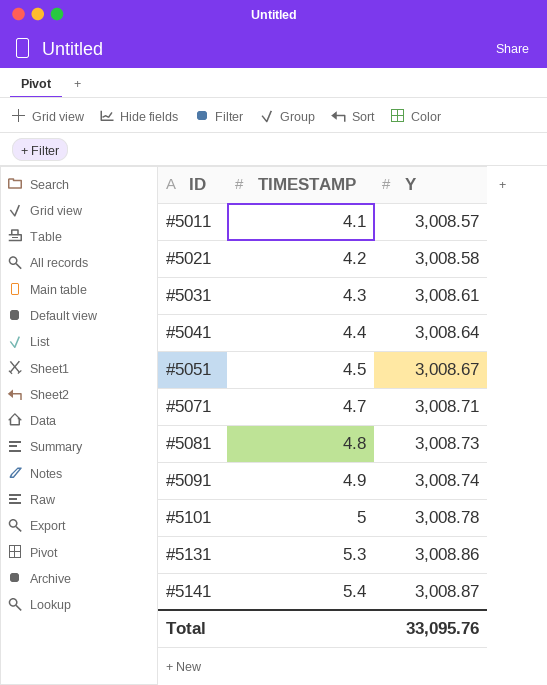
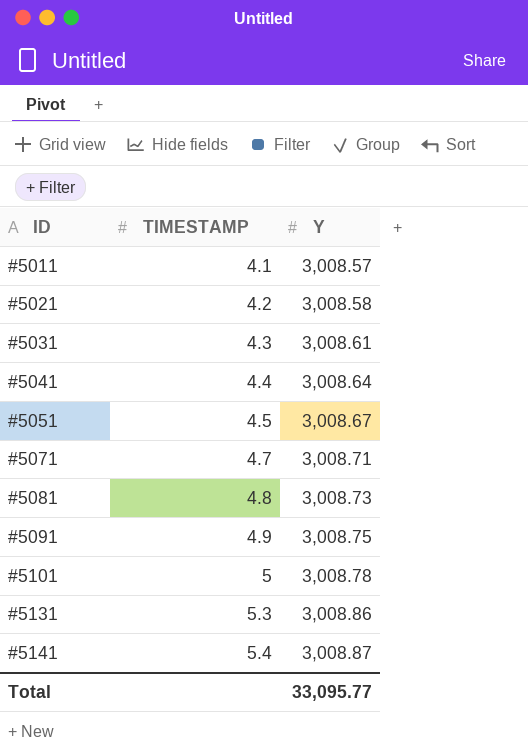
#5091 | Y: 3,008.74 -> 3,008.75
Total | Y: 33,095.76 -> 33,095.77

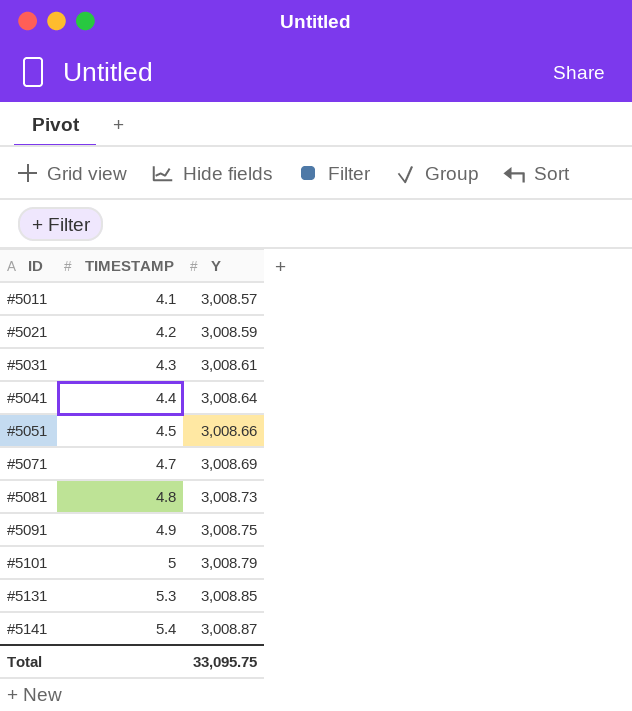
#5021 | Y: 3,008.58 -> 3,008.59
#5051 | Y: 3,008.67 -> 3,008.66
#5071 | Y: 3,008.71 -> 3,008.69
#5101 | Y: 3,008.78 -> 3,008.79
#5131 | Y: 3,008.86 -> 3,008.85
Total | Y: 33,095.77 -> 33,095.75

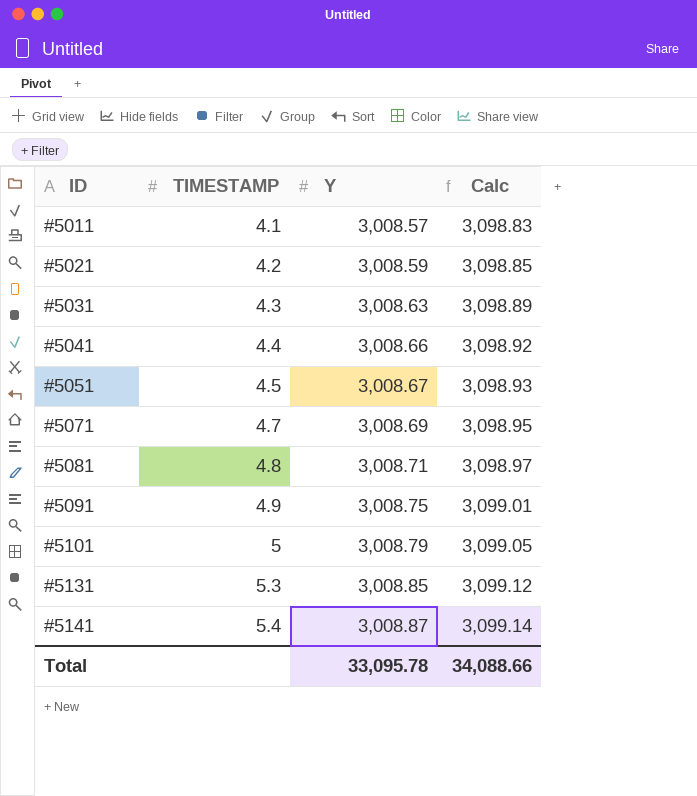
column Calc | formula: none -> [Y] * 1.03
#5031 | Y: 3,008.61 -> 3,008.63
#5041 | Y: 3,008.64 -> 3,008.66
#5051 | Y: 3,008.66 -> 3,008.67
#5081 | Y: 3,008.73 -> 3,008.71
Total | Y: 33,095.75 -> 33,095.78

